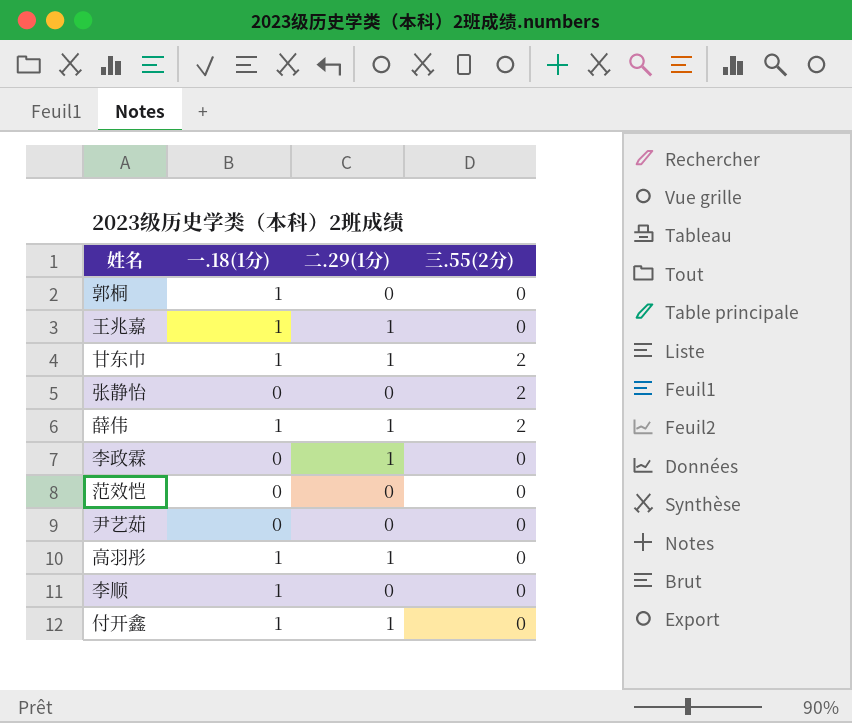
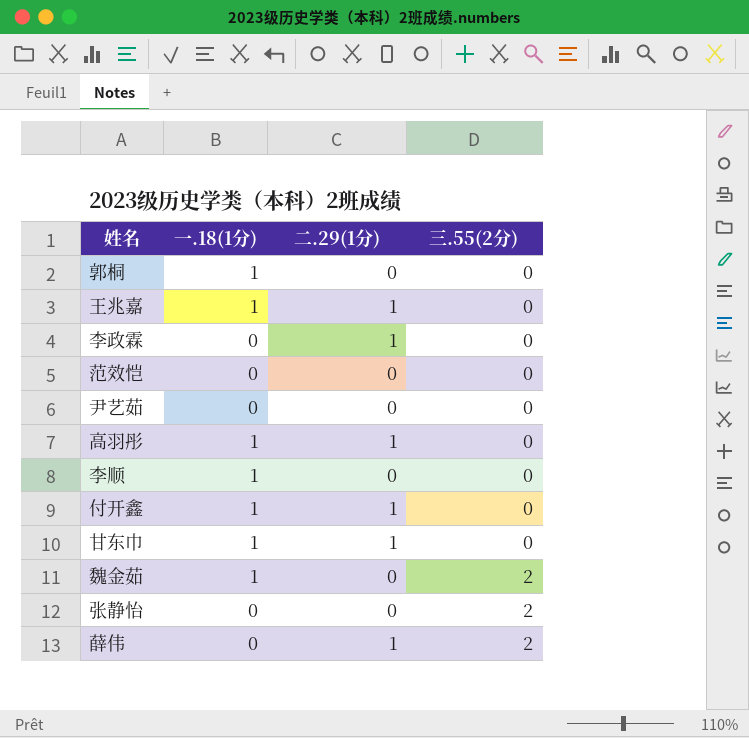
row order: none -> 三.55(2分) ascending
甘东巾 | 三.55(2分): 2 -> 0
row 魏金茹: none -> 1 | 0 | 2
薛伟 | 一.18(1分): 1 -> 0

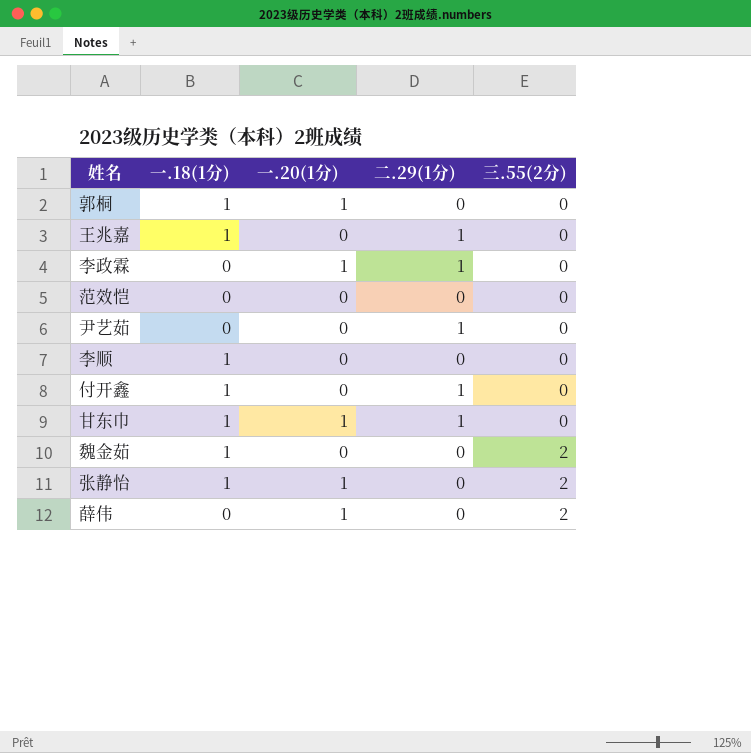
column 一.20(1分) | position: none -> 3
row 高羽彤: 1 | 1 | 0 -> none
尹艺茹 | 二.29(1分): 0 -> 1
张静怡 | 一.18(1分): 0 -> 1
薛伟 | 二.29(1分): 1 -> 0

